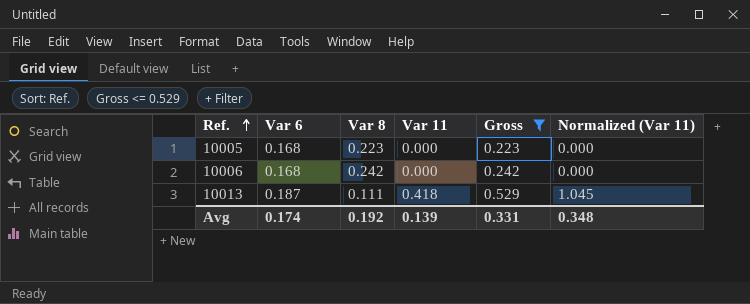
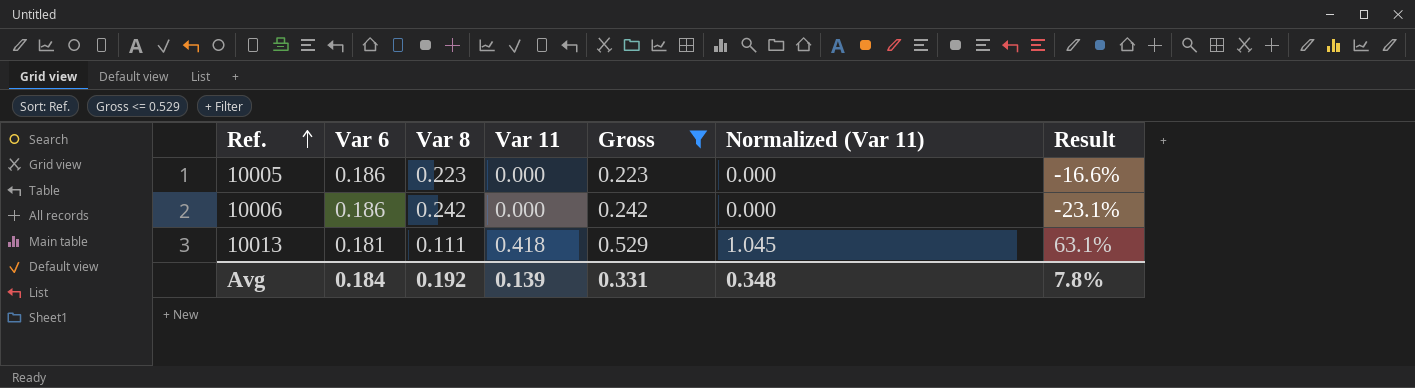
column Result | formula: none -> ([Var 6] - [Var 8]) / [Var 8]
10005 | Var 6: 0.168 -> 0.186
10006 | Var 6: 0.168 -> 0.186
10013 | Var 6: 0.187 -> 0.181
Avg | Var 6: 0.174 -> 0.184

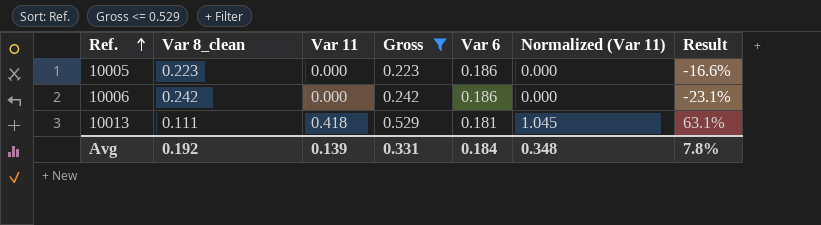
column name: Var 8 -> Var 8_clean
column Var 6 | position: 2 -> 5

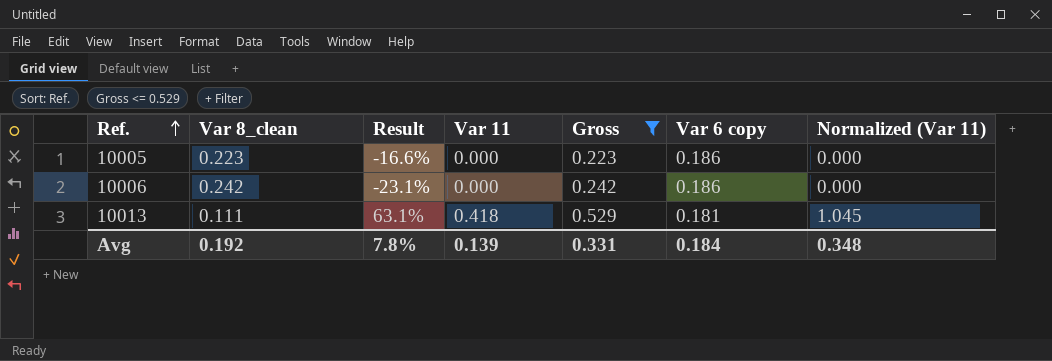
column Result | position: 7 -> 3
column name: Var 6 -> Var 6 copy

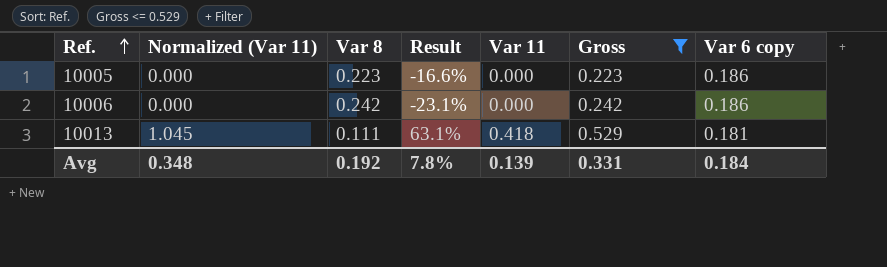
column Normalized (Var 11) | position: 7 -> 2
column name: Var 8_clean -> Var 8

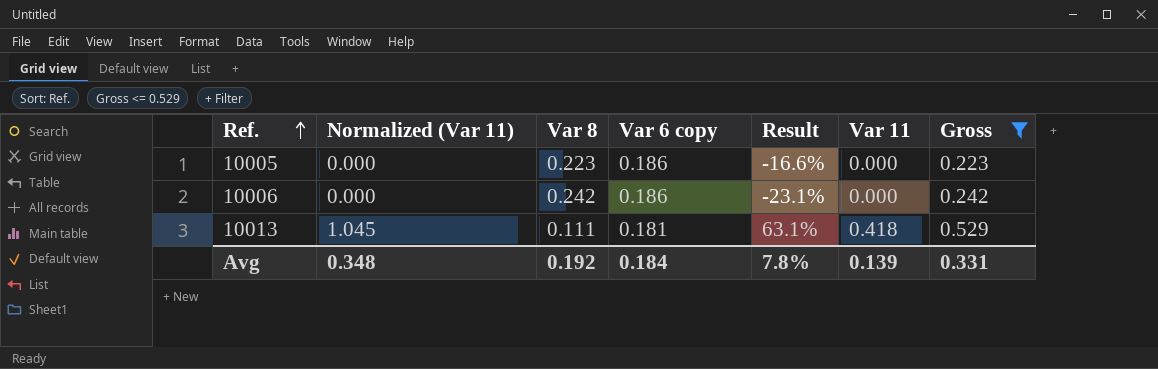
column Var 6 copy | position: 7 -> 4

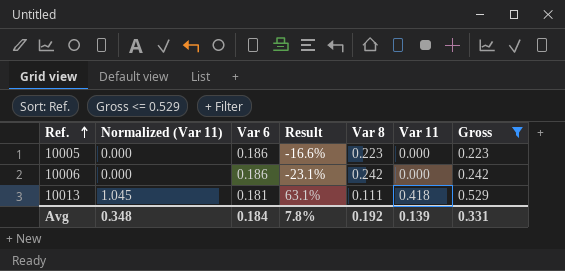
column name: Var 6 copy -> Var 6
column Var 8 | position: 3 -> 5

